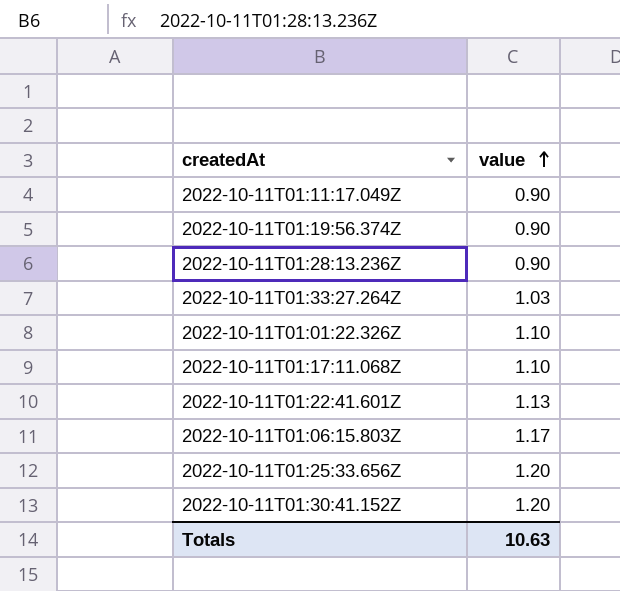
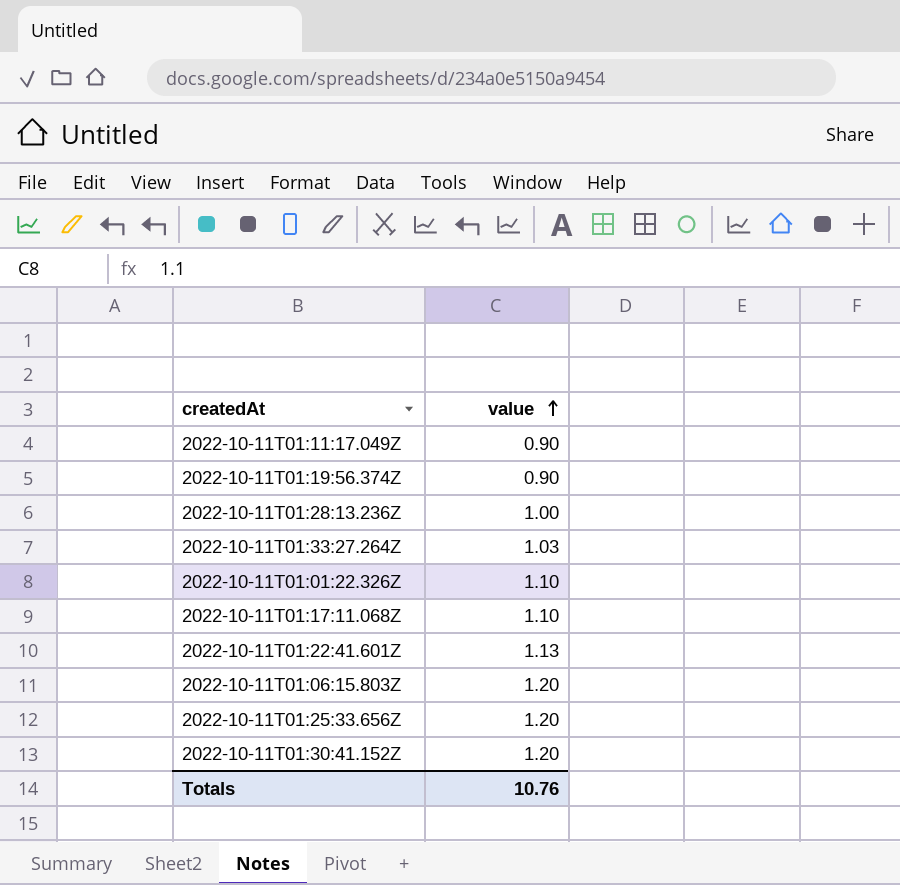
2022-10-11T01:28:13.236Z | value: 0.90 -> 1.00
2022-10-11T01:06:15.803Z | value: 1.17 -> 1.20
Totals | value: 10.63 -> 10.76

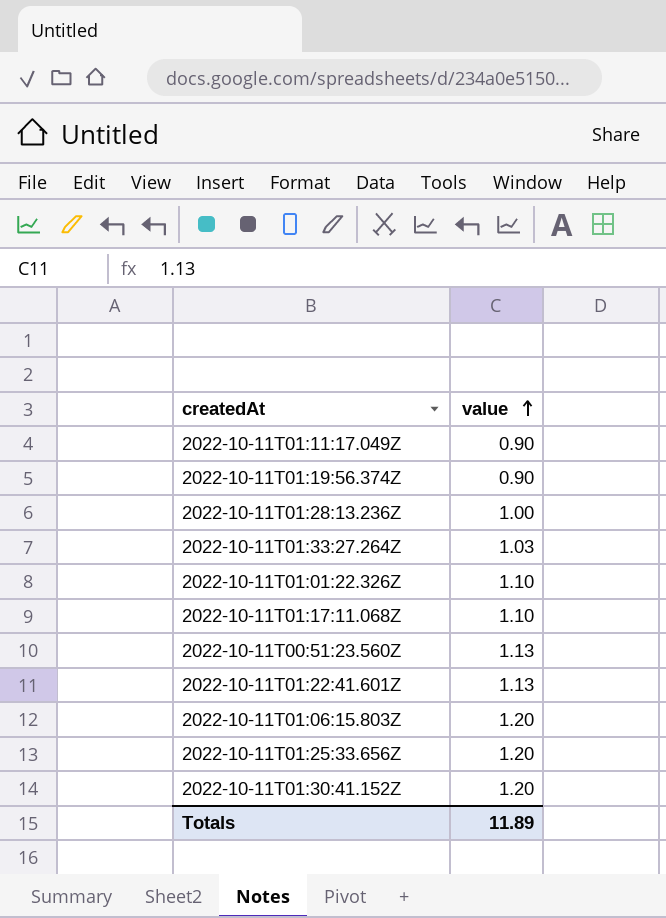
row 2022-10-11T00:51:23.560Z: none -> 1.13
Totals | value: 10.76 -> 11.89

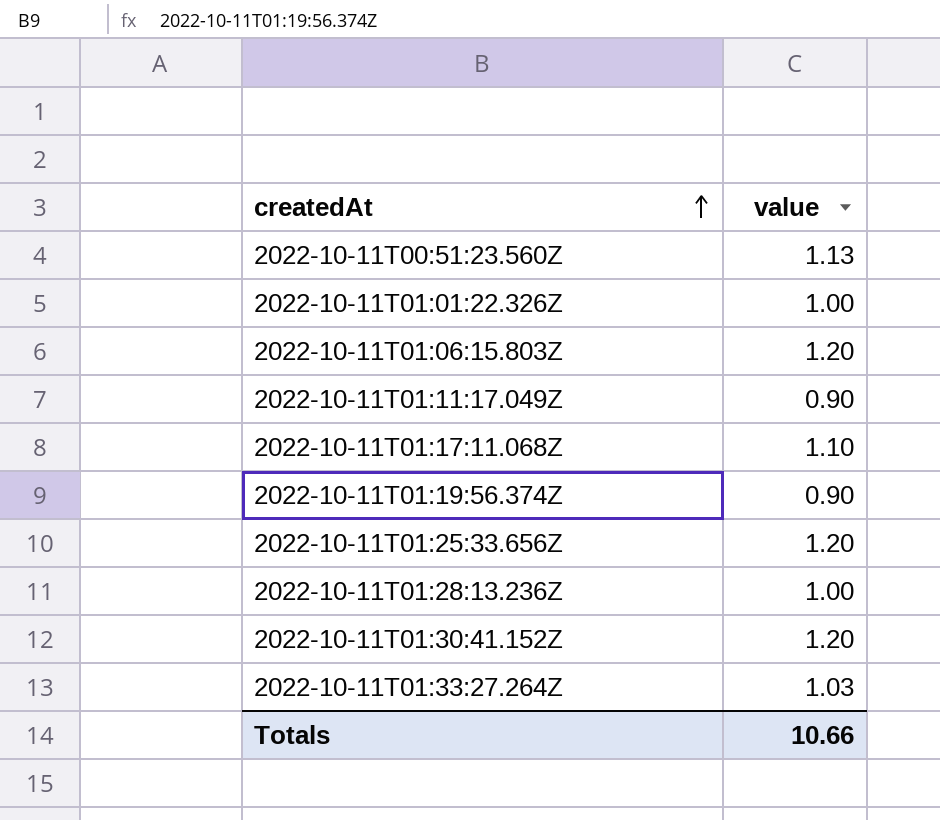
row order: value ascending -> createdAt ascending
row 2022-10-11T01:22:41.601Z: 1.13 -> none
2022-10-11T01:01:22.326Z | value: 1.10 -> 1.00
Totals | value: 11.89 -> 10.66

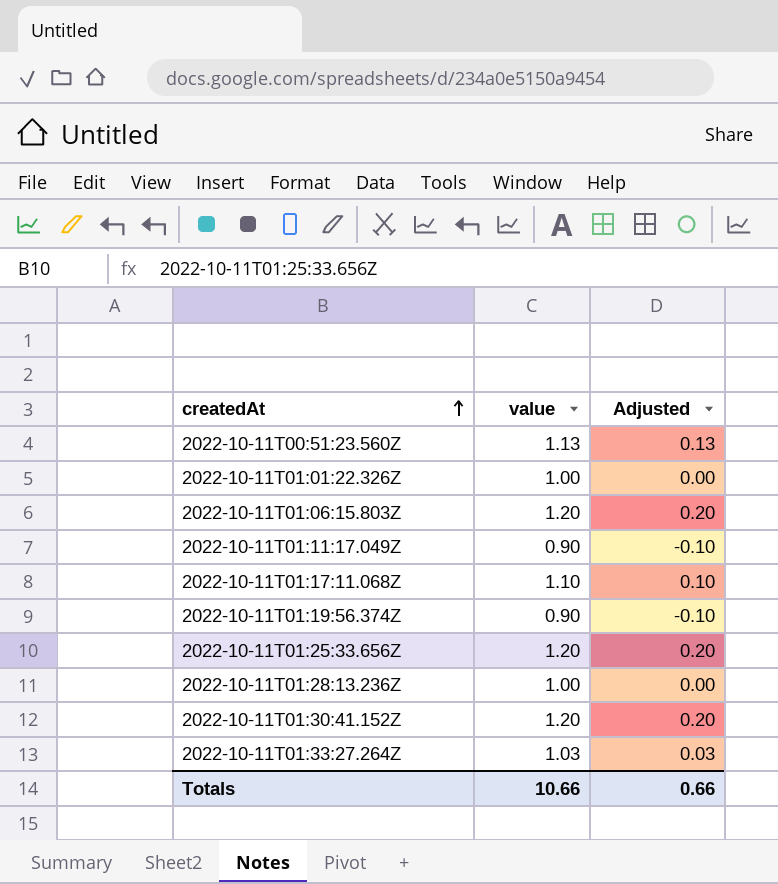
column Adjusted | formula: none -> [value] - 1

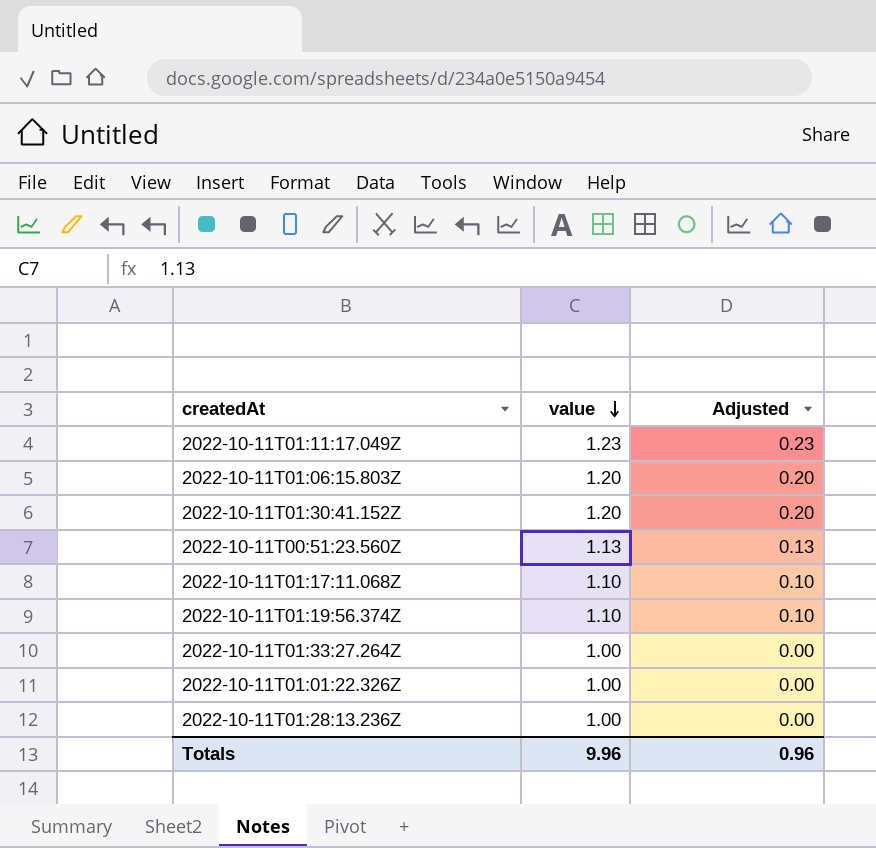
row order: createdAt ascending -> value descending
row 2022-10-11T01:25:33.656Z: 1.20 | 0.20 -> none
2022-10-11T01:11:17.049Z | value: 0.90 -> 1.23
2022-10-11T01:11:17.049Z | Adjusted: -0.10 -> 0.23
2022-10-11T01:19:56.374Z | value: 0.90 -> 1.10
2022-10-11T01:19:56.374Z | Adjusted: -0.10 -> 0.10
2022-10-11T01:33:27.264Z | value: 1.03 -> 1.00
2022-10-11T01:33:27.264Z | Adjusted: 0.03 -> 0.00
Totals | value: 10.66 -> 9.96
Totals | Adjusted: 0.66 -> 0.96

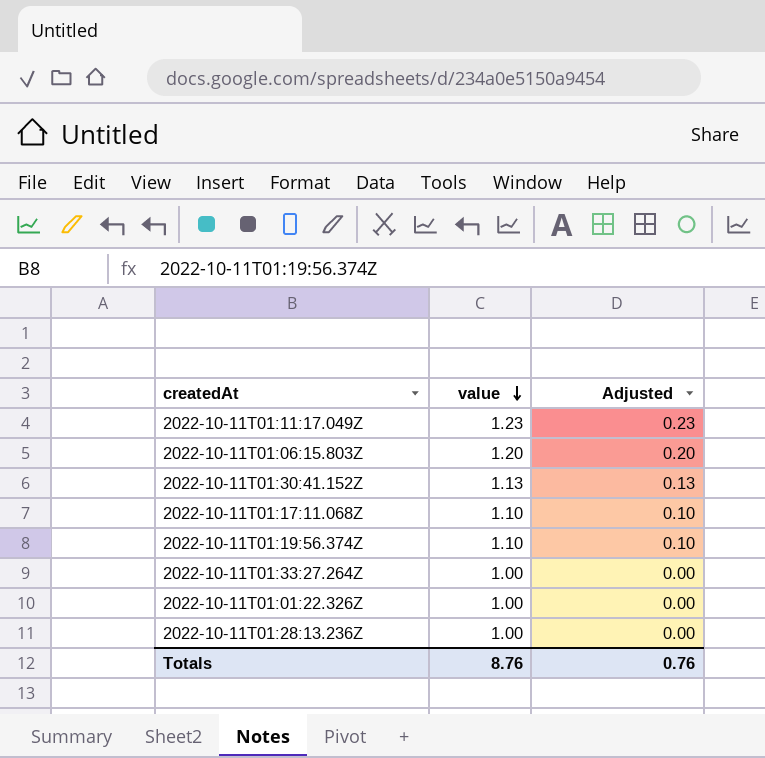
row 2022-10-11T00:51:23.560Z: 1.13 | 0.13 -> none
2022-10-11T01:30:41.152Z | value: 1.20 -> 1.13
2022-10-11T01:30:41.152Z | Adjusted: 0.20 -> 0.13
Totals | value: 9.96 -> 8.76
Totals | Adjusted: 0.96 -> 0.76

